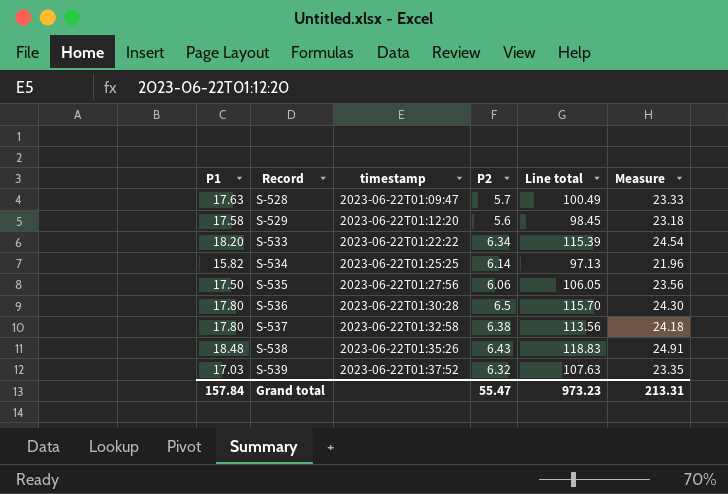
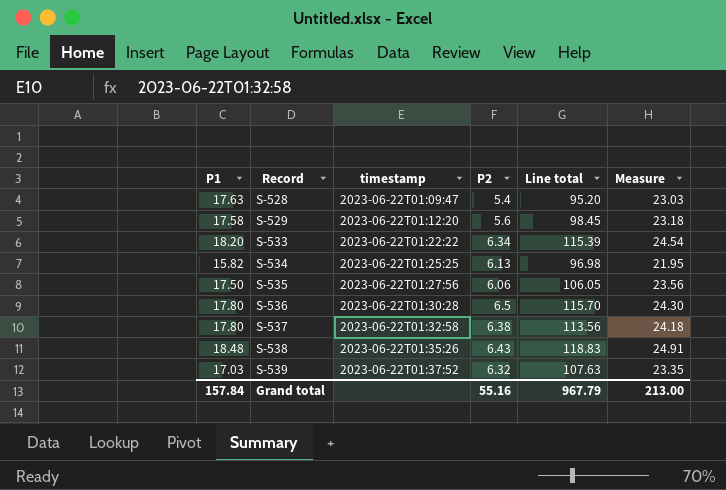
S-528 | P2: 5.7 -> 5.4
S-528 | Line total: 100.49 -> 95.20
S-528 | Measure: 23.33 -> 23.03
S-534 | P2: 6.14 -> 6.13
S-534 | Line total: 97.13 -> 96.98
S-534 | Measure: 21.96 -> 21.95
Grand total | P2: 55.47 -> 55.16
Grand total | Line total: 973.23 -> 967.79
Grand total | Measure: 213.31 -> 213.00

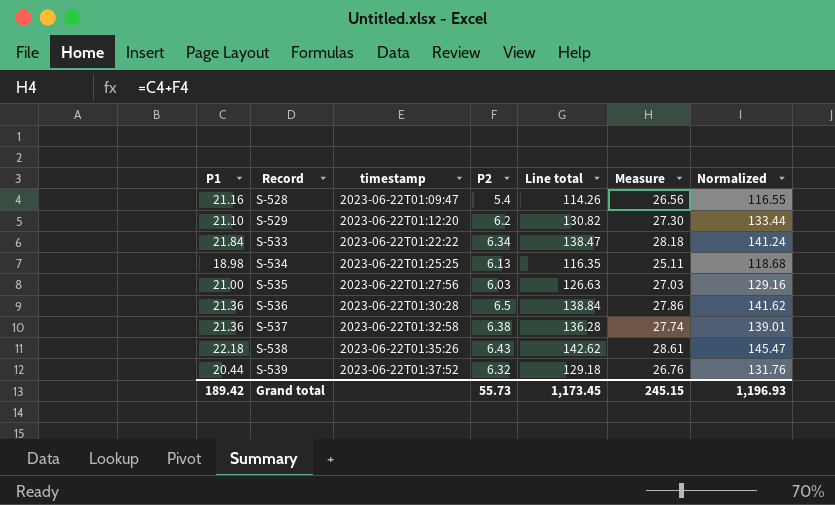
column Normalized | formula: none -> [Line total] * 1.02
S-528 | P1: 17.63 -> 21.16
S-528 | Line total: 95.20 -> 114.26
S-528 | Measure: 23.03 -> 26.56
S-529 | P1: 17.58 -> 21.10
S-529 | P2: 5.6 -> 6.2
S-529 | Line total: 98.45 -> 130.82
S-529 | Measure: 23.18 -> 27.30
S-533 | P1: 18.20 -> 21.84
S-533 | Line total: 115.39 -> 138.47
S-533 | Measure: 24.54 -> 28.18
S-534 | P1: 15.82 -> 18.98
S-534 | Line total: 96.98 -> 116.35
S-534 | Measure: 21.95 -> 25.11
S-535 | P1: 17.50 -> 21.00
S-535 | P2: 6.06 -> 6.03
S-535 | Line total: 106.05 -> 126.63
S-535 | Measure: 23.56 -> 27.03
S-536 | P1: 17.80 -> 21.36
S-536 | Line total: 115.70 -> 138.84
S-536 | Measure: 24.30 -> 27.86
S-537 | P1: 17.80 -> 21.36
S-537 | Line total: 113.56 -> 136.28
S-537 | Measure: 24.18 -> 27.74
S-538 | P1: 18.48 -> 22.18
S-538 | Line total: 118.83 -> 142.62
S-538 | Measure: 24.91 -> 28.61
S-539 | P1: 17.03 -> 20.44
S-539 | Line total: 107.63 -> 129.18
S-539 | Measure: 23.35 -> 26.76
Grand total | P1: 157.84 -> 189.42
Grand total | P2: 55.16 -> 55.73
Grand total | Line total: 967.79 -> 1,173.45
Grand total | Measure: 213.00 -> 245.15

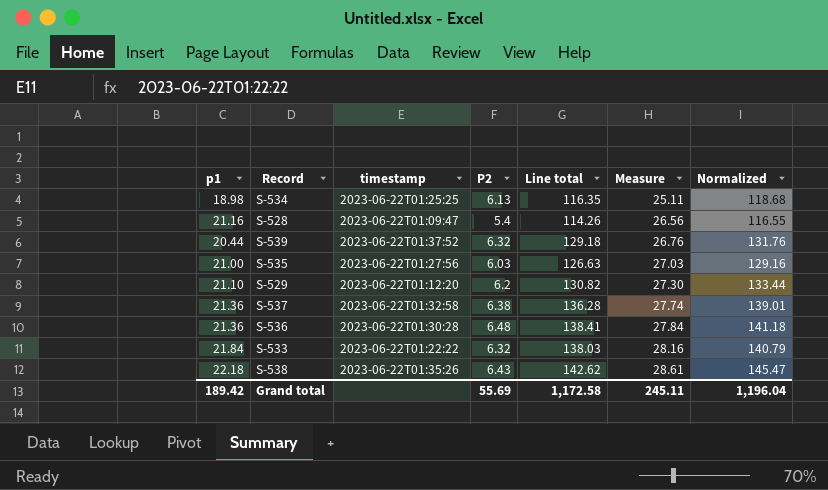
row order: Record ascending -> Measure ascending
column name: P1 -> p1
S-536 | P2: 6.5 -> 6.48
S-536 | Line total: 138.84 -> 138.41
S-536 | Measure: 27.86 -> 27.84
S-536 | Normalized: 141.62 -> 141.18
S-533 | P2: 6.34 -> 6.32
S-533 | Line total: 138.47 -> 138.03
S-533 | Measure: 28.18 -> 28.16
S-533 | Normalized: 141.24 -> 140.79
Grand total | P2: 55.73 -> 55.69
Grand total | Line total: 1,173.45 -> 1,172.58
Grand total | Measure: 245.15 -> 245.11
Grand total | Normalized: 1,196.93 -> 1,196.04

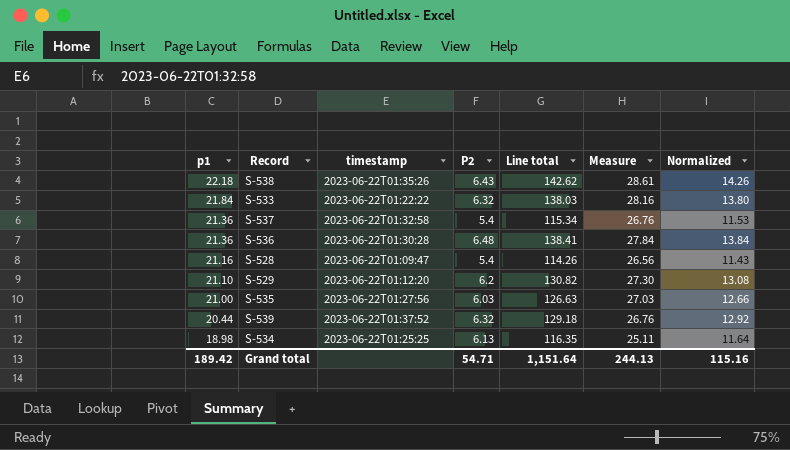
row order: Measure ascending -> p1 descending
column Normalized | formula: [Line total] * 1.02 -> [Line total] * 0.1
S-537 | P2: 6.38 -> 5.4
S-537 | Line total: 136.28 -> 115.34
S-537 | Measure: 27.74 -> 26.76
Grand total | P2: 55.69 -> 54.71
Grand total | Line total: 1,172.58 -> 1,151.64
Grand total | Measure: 245.11 -> 244.13
Grand total | Normalized: 1,196.04 -> 115.16

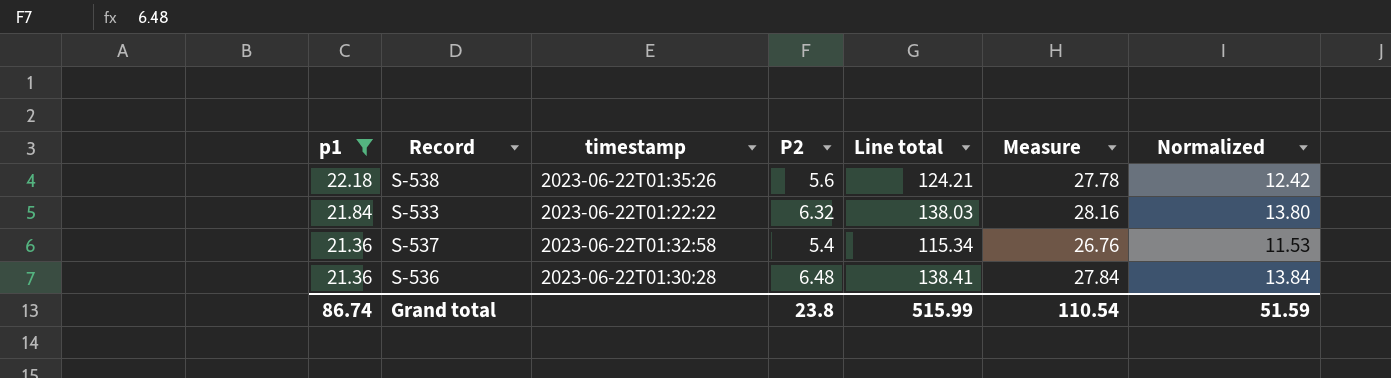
filter: none -> p1 >= 21.36
S-538 | P2: 6.43 -> 5.6
S-538 | Line total: 142.62 -> 124.21
S-538 | Measure: 28.61 -> 27.78
S-538 | Normalized: 14.26 -> 12.42
Grand total | p1: 189.42 -> 86.74
Grand total | P2: 54.71 -> 23.8
Grand total | Line total: 1,151.64 -> 515.99
Grand total | Measure: 244.13 -> 110.54
Grand total | Normalized: 115.16 -> 51.59

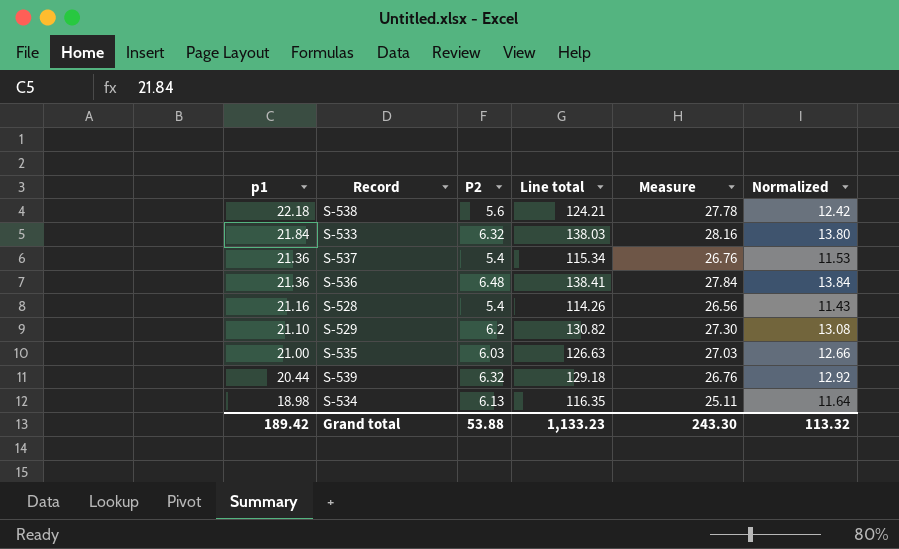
filter: p1 >= 21.36 -> none
column timestamp | position: 3 -> none
Grand total | p1: 86.74 -> 189.42
Grand total | P2: 23.8 -> 53.88
Grand total | Line total: 515.99 -> 1,133.23
Grand total | Measure: 110.54 -> 243.30
Grand total | Normalized: 51.59 -> 113.32

